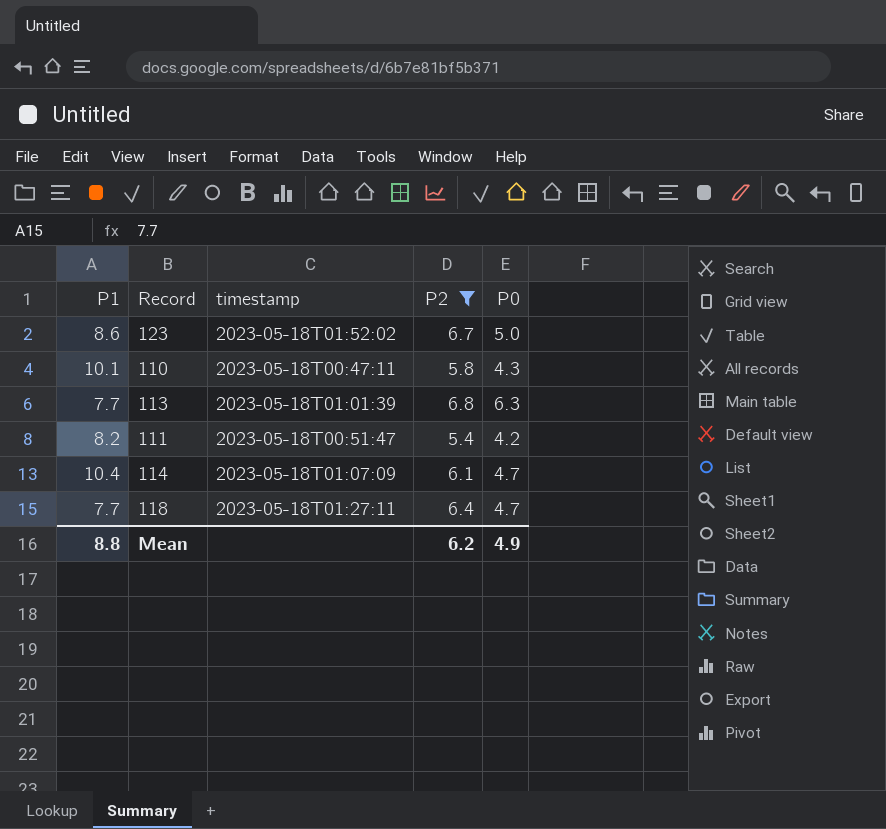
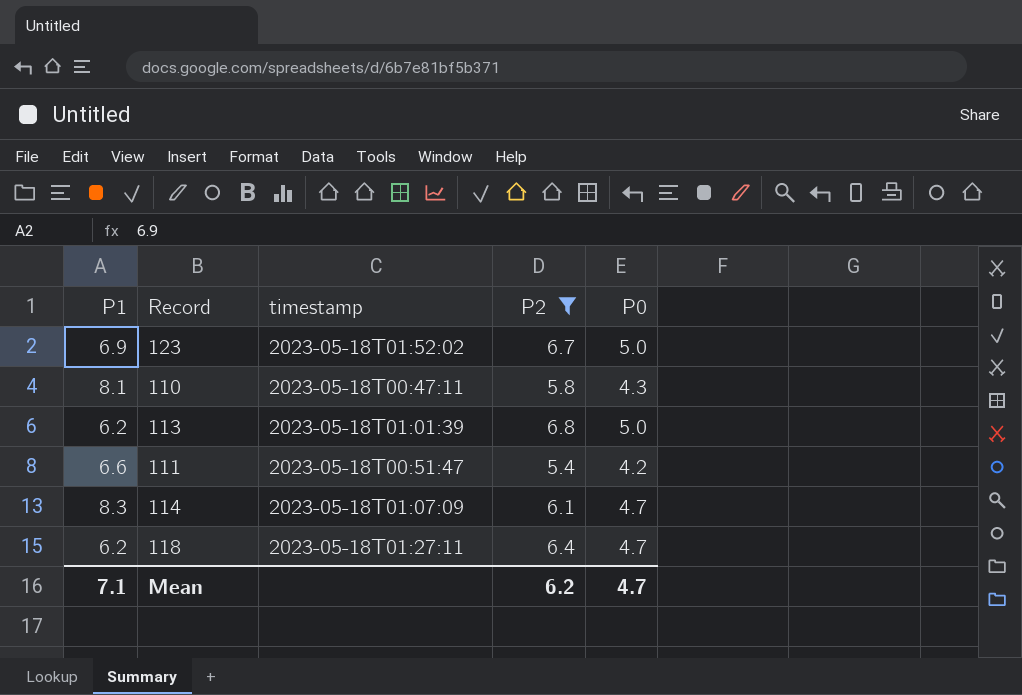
123 | P1: 8.6 -> 6.9
110 | P1: 10.1 -> 8.1
113 | P1: 7.7 -> 6.2
113 | P0: 6.3 -> 5.0
111 | P1: 8.2 -> 6.6
114 | P1: 10.4 -> 8.3
118 | P1: 7.7 -> 6.2
Mean | P1: 8.8 -> 7.1
Mean | P0: 4.9 -> 4.7

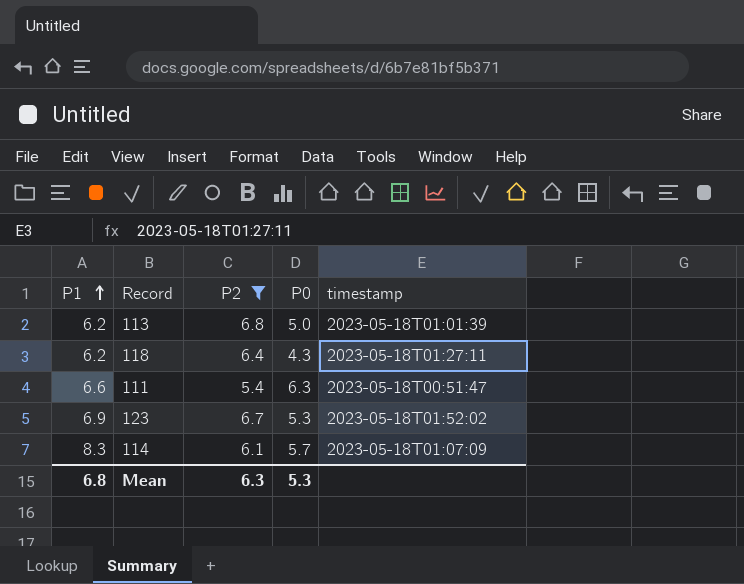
row order: none -> P1 ascending
column timestamp | position: 3 -> 5
row 110: 8.1 | 2023-05-18T00:47:11 | 5.8 | 4.3 -> none
118 | P0: 4.7 -> 4.3
111 | P0: 4.2 -> 6.3
123 | P0: 5.0 -> 5.3
114 | P0: 4.7 -> 5.7
Mean | P1: 7.1 -> 6.8
Mean | P2: 6.2 -> 6.3
Mean | P0: 4.7 -> 5.3

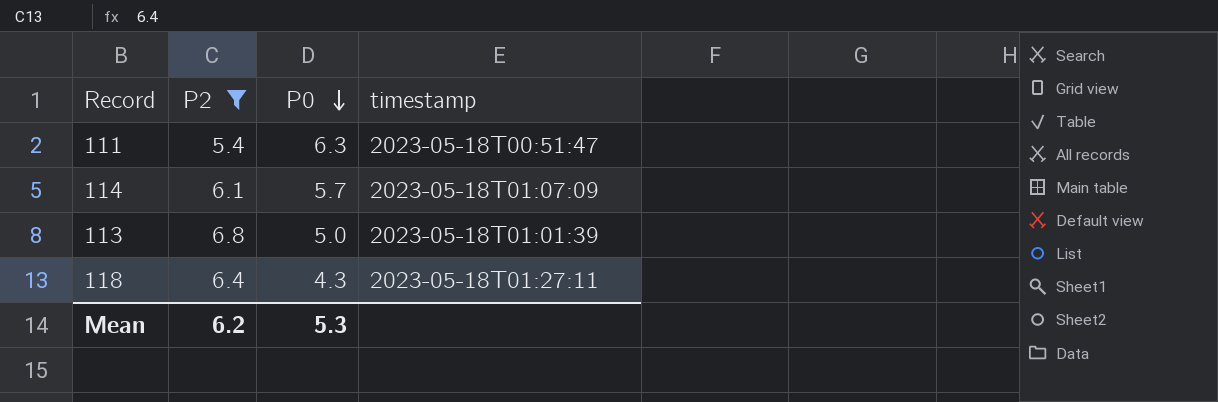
row order: P1 ascending -> P0 descending
column P1 | position: 1 -> none
row 123: 6.9 | 6.7 | 5.3 | 2023-05-18T01:52:02 -> none
Mean | P2: 6.3 -> 6.2

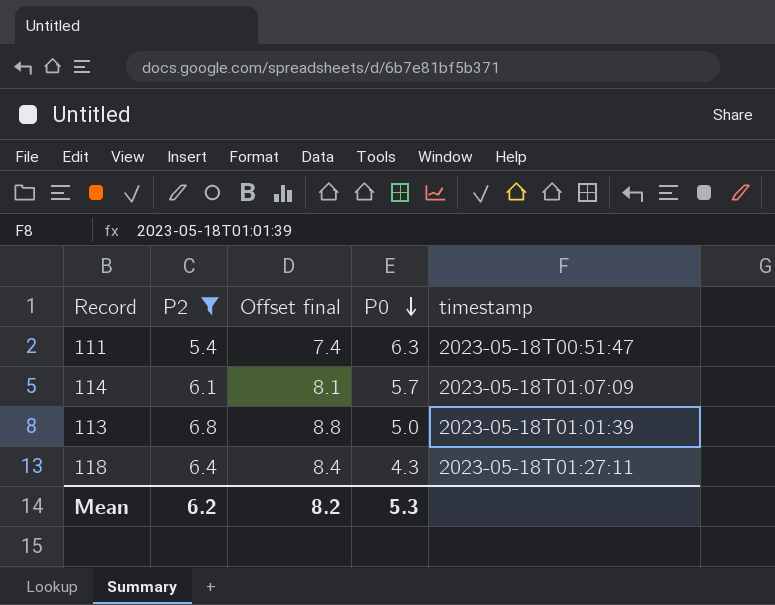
column Offset final | formula: none -> [P2] + 2

